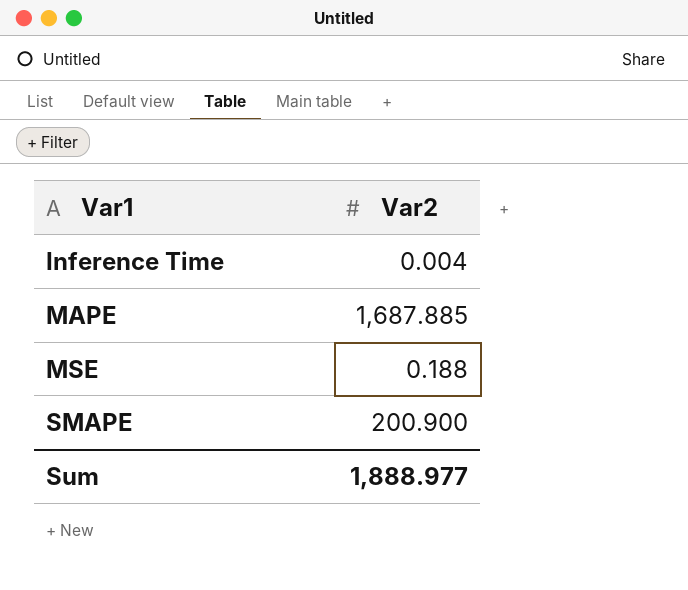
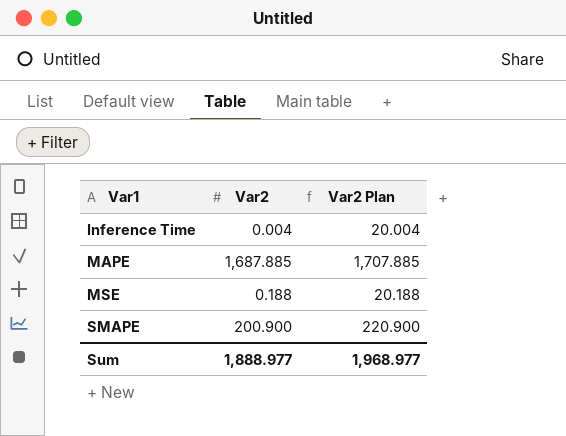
column Var2 Plan | formula: none -> [Var2] + 20

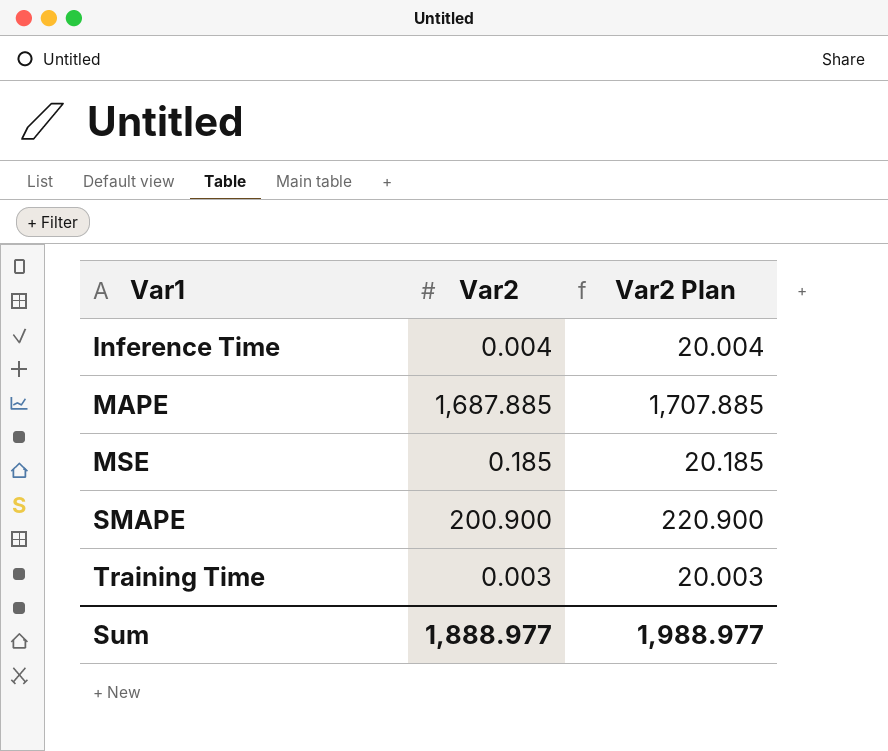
MSE | Var2: 0.188 -> 0.185
MSE | Var2 Plan: 20.188 -> 20.185
row Training Time: none -> 0.003 | 20.003
Sum | Var2 Plan: 1,968.977 -> 1,988.977

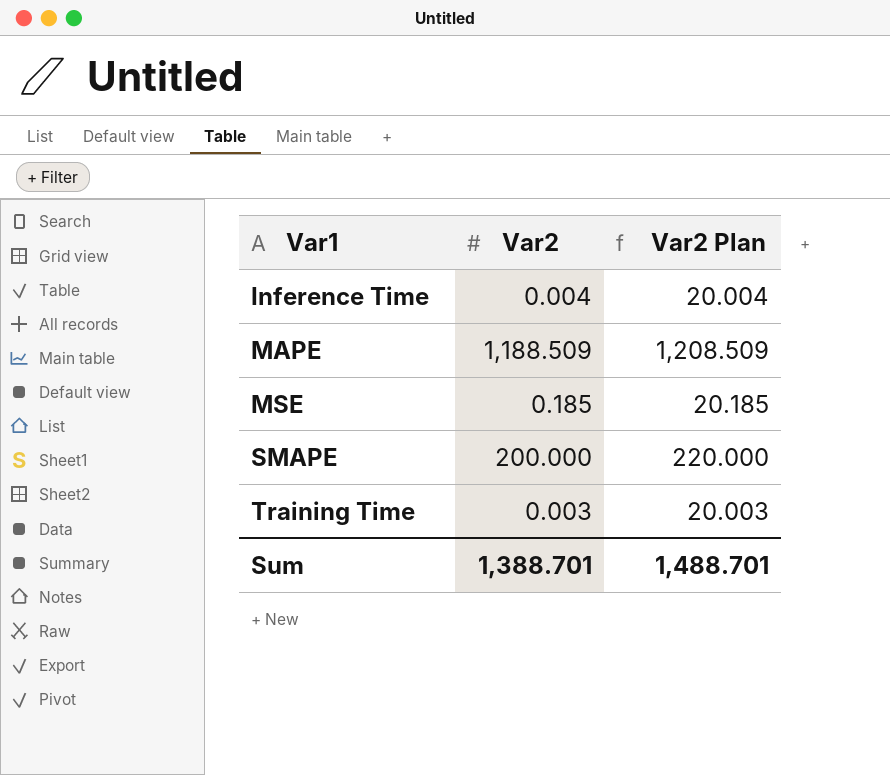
MAPE | Var2: 1,687.885 -> 1,188.509
MAPE | Var2 Plan: 1,707.885 -> 1,208.509
SMAPE | Var2: 200.900 -> 200.000
SMAPE | Var2 Plan: 220.900 -> 220.000
Sum | Var2: 1,888.977 -> 1,388.701
Sum | Var2 Plan: 1,988.977 -> 1,488.701

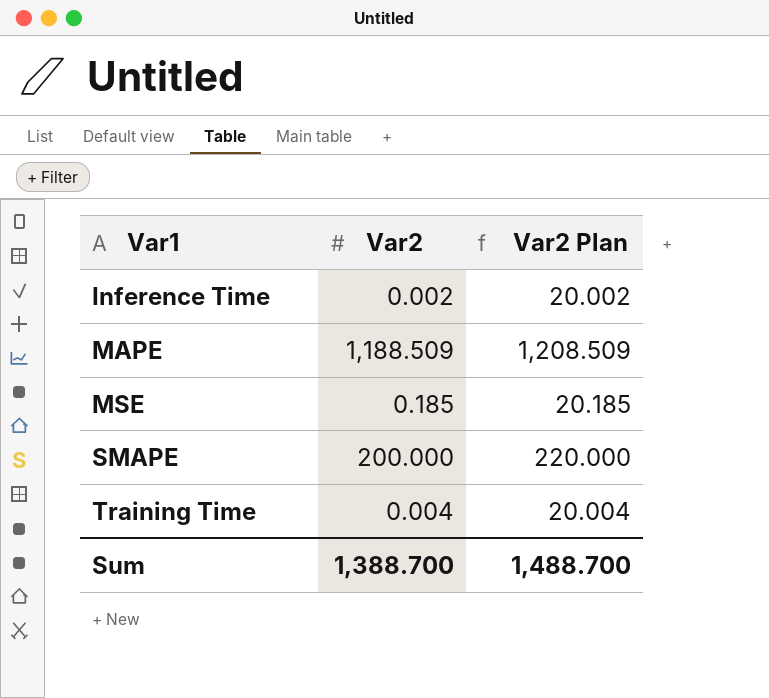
Inference Time | Var2: 0.004 -> 0.002
Inference Time | Var2 Plan: 20.004 -> 20.002
Training Time | Var2: 0.003 -> 0.004
Training Time | Var2 Plan: 20.003 -> 20.004
Sum | Var2: 1,388.701 -> 1,388.700
Sum | Var2 Plan: 1,488.701 -> 1,488.700

